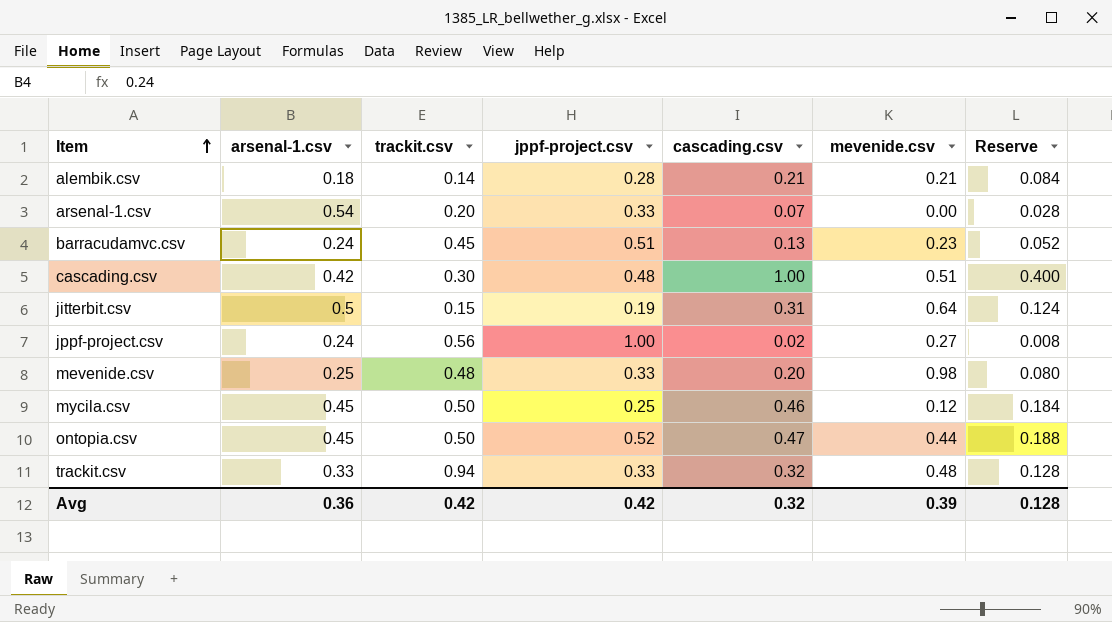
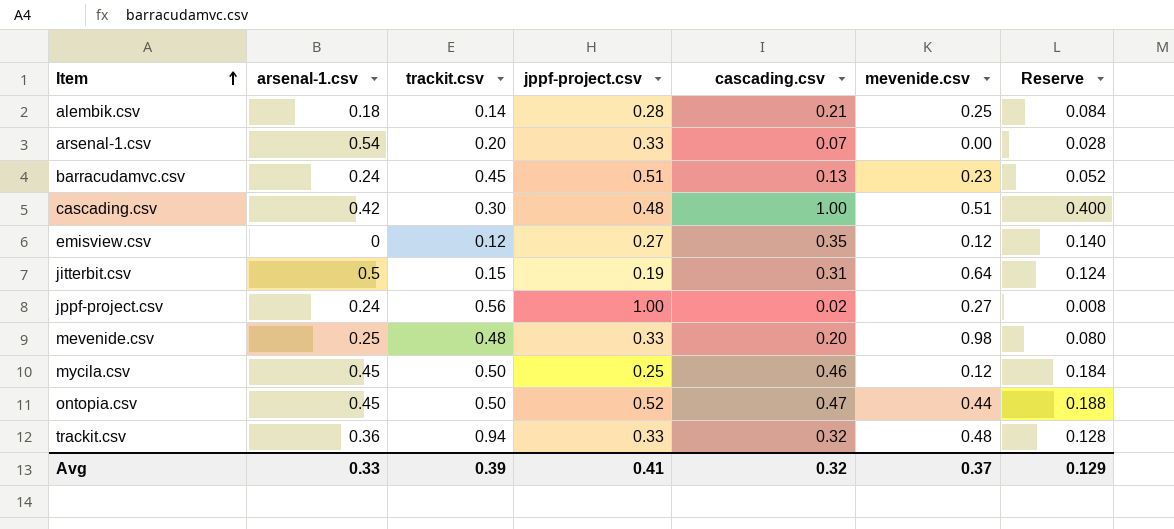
alembik.csv | mevenide.csv: 0.21 -> 0.25
row emisview.csv: none -> 0 | 0.12 | 0.27 | 0.35 | 0.12 | 0.140
trackit.csv | arsenal-1.csv: 0.33 -> 0.36
Avg | arsenal-1.csv: 0.36 -> 0.33
Avg | trackit.csv: 0.42 -> 0.39
Avg | jppf-project.csv: 0.42 -> 0.41
Avg | mevenide.csv: 0.39 -> 0.37
Avg | Reserve: 0.128 -> 0.129

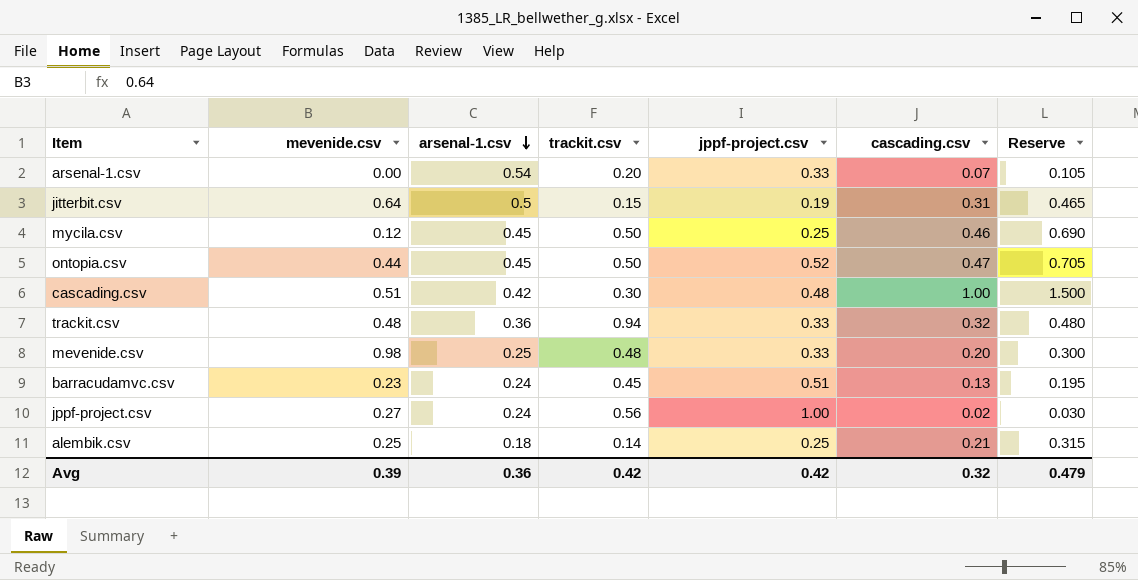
row order: Item ascending -> arsenal-1.csv descending
column mevenide.csv | position: 6 -> 2
column Reserve | formula: [cascading.csv] * 0.4 -> [cascading.csv] * 1.5
row emisview.csv: 0 | 0.12 | 0.27 | 0.35 | 0.12 | 0.140 -> none
alembik.csv | jppf-project.csv: 0.28 -> 0.25
Avg | mevenide.csv: 0.37 -> 0.39
Avg | arsenal-1.csv: 0.33 -> 0.36
Avg | trackit.csv: 0.39 -> 0.42
Avg | jppf-project.csv: 0.41 -> 0.42
Avg | Reserve: 0.129 -> 0.479

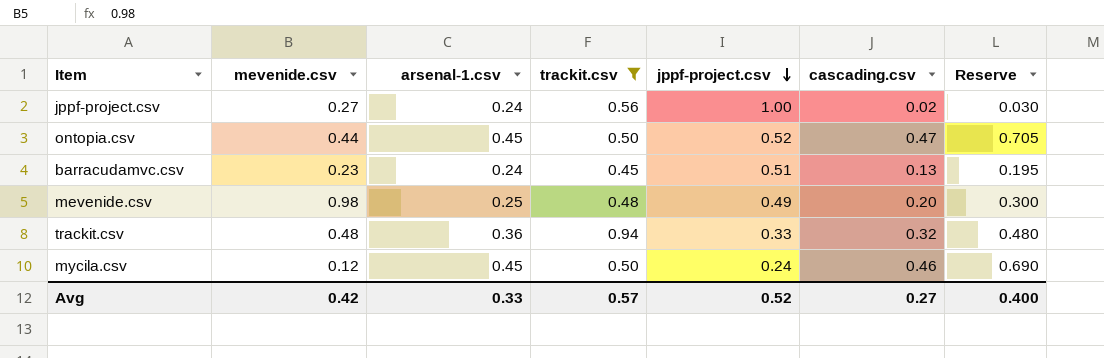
filter: none -> trackit.csv >= 0.45
row order: arsenal-1.csv descending -> jppf-project.csv descending
mevenide.csv | jppf-project.csv: 0.33 -> 0.49
mycila.csv | jppf-project.csv: 0.25 -> 0.24
Avg | mevenide.csv: 0.39 -> 0.42
Avg | arsenal-1.csv: 0.36 -> 0.33
Avg | trackit.csv: 0.42 -> 0.57
Avg | jppf-project.csv: 0.42 -> 0.52
Avg | cascading.csv: 0.32 -> 0.27
Avg | Reserve: 0.479 -> 0.400

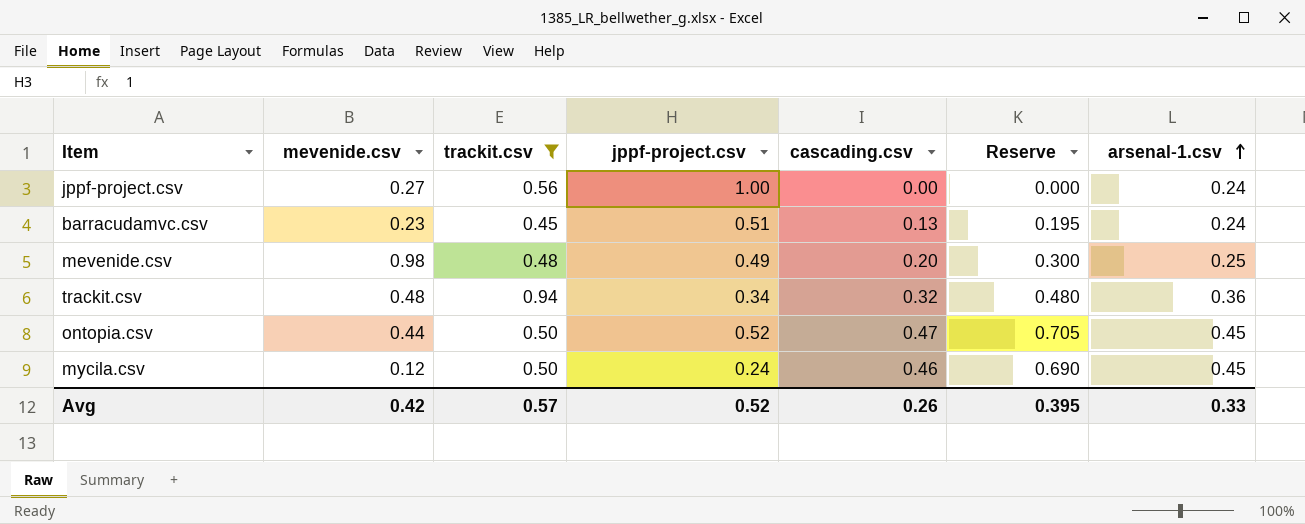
row order: jppf-project.csv descending -> arsenal-1.csv ascending
column arsenal-1.csv | position: 3 -> 7
jppf-project.csv | cascading.csv: 0.02 -> 0.00
jppf-project.csv | Reserve: 0.030 -> 0.000
trackit.csv | jppf-project.csv: 0.33 -> 0.34
Avg | cascading.csv: 0.27 -> 0.26
Avg | Reserve: 0.400 -> 0.395

